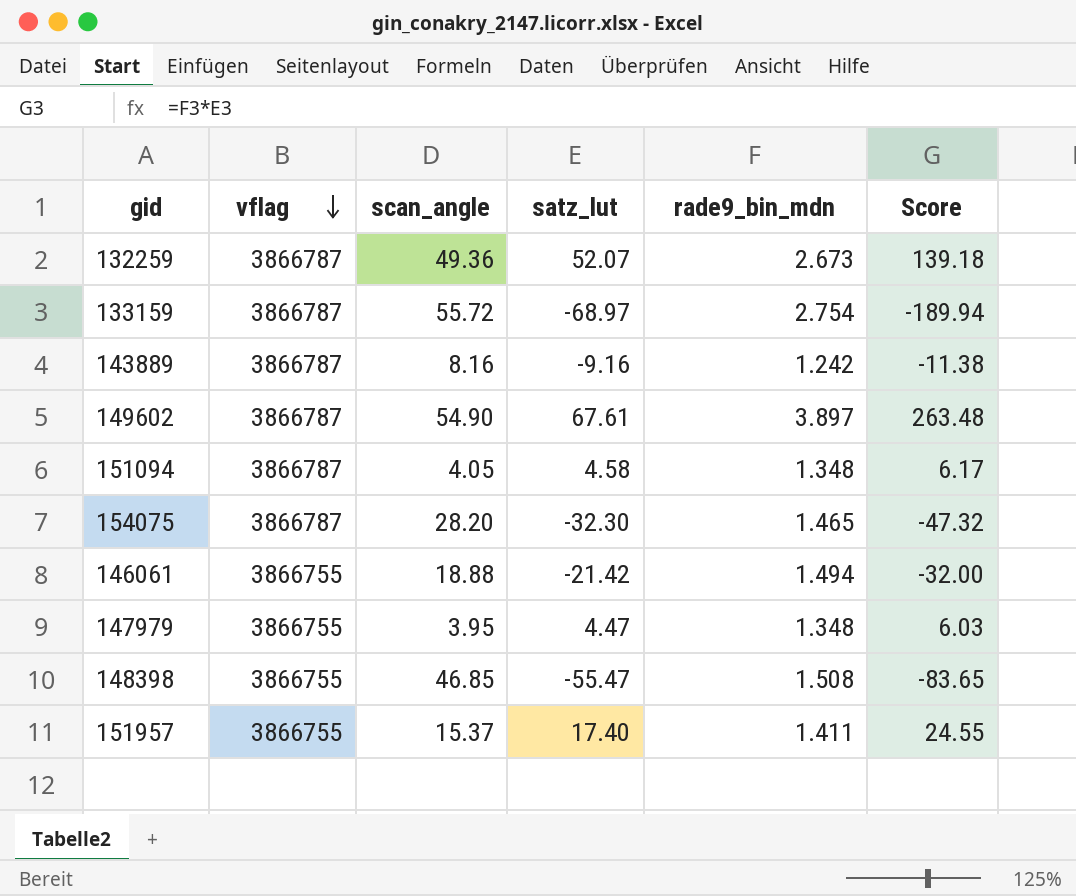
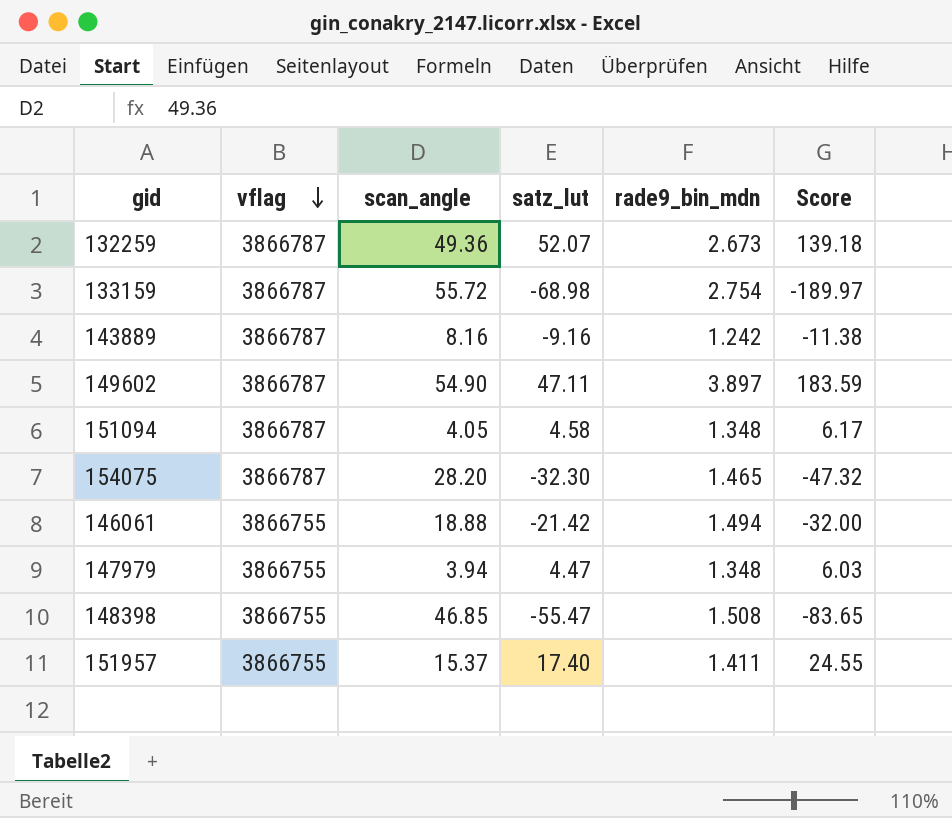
133159 | satz_lut: -68.97 -> -68.98
133159 | Score: -189.94 -> -189.97
149602 | satz_lut: 67.61 -> 47.11
149602 | Score: 263.48 -> 183.59
147979 | scan_angle: 3.95 -> 3.94

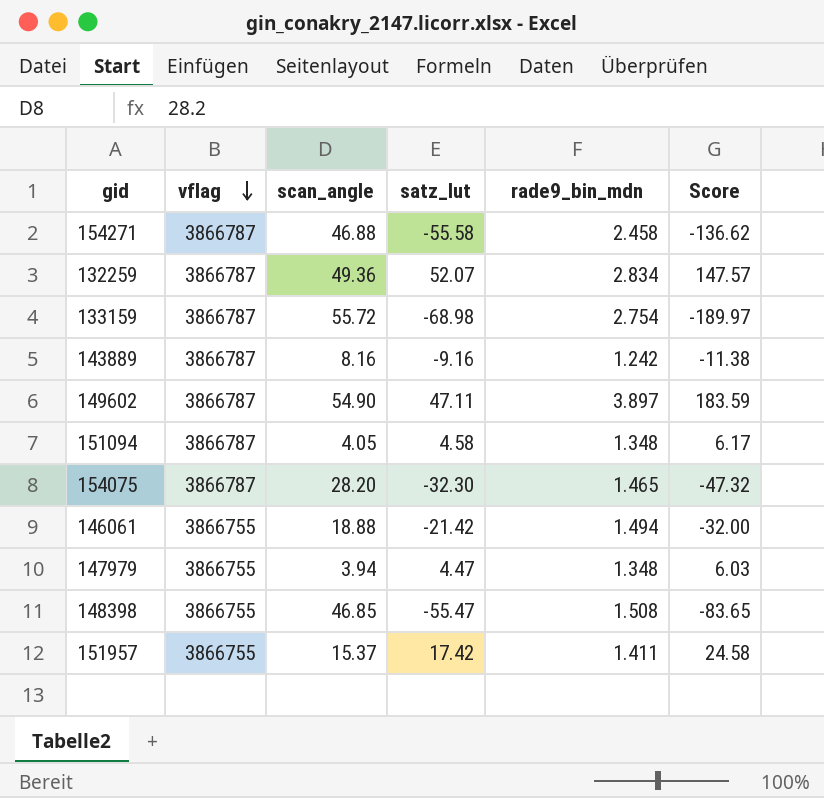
row 154271: none -> 3866787 | 46.88 | -55.58 | 2.458 | -136.62
132259 | rade9_bin_mdn: 2.673 -> 2.834
132259 | Score: 139.18 -> 147.57
151957 | satz_lut: 17.40 -> 17.42
151957 | Score: 24.55 -> 24.58

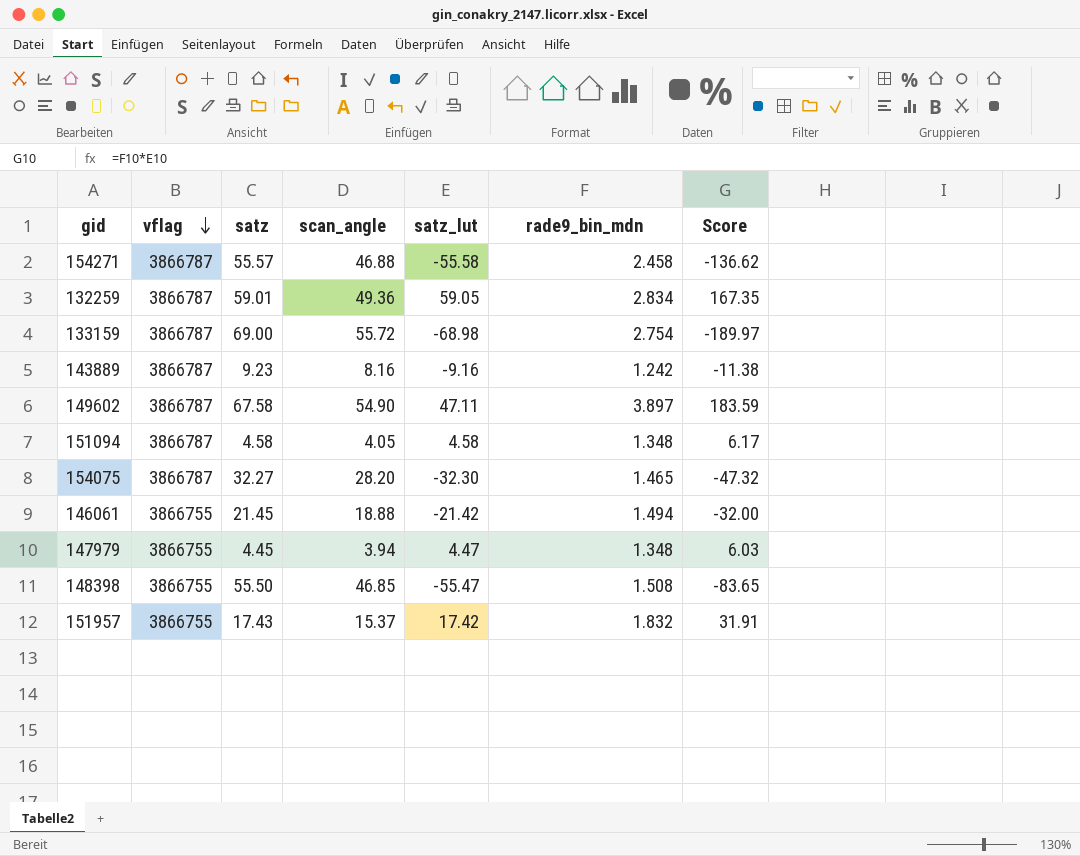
column satz | position: none -> 3
132259 | satz_lut: 52.07 -> 59.05
132259 | Score: 147.57 -> 167.35
151957 | rade9_bin_mdn: 1.411 -> 1.832
151957 | Score: 24.58 -> 31.91

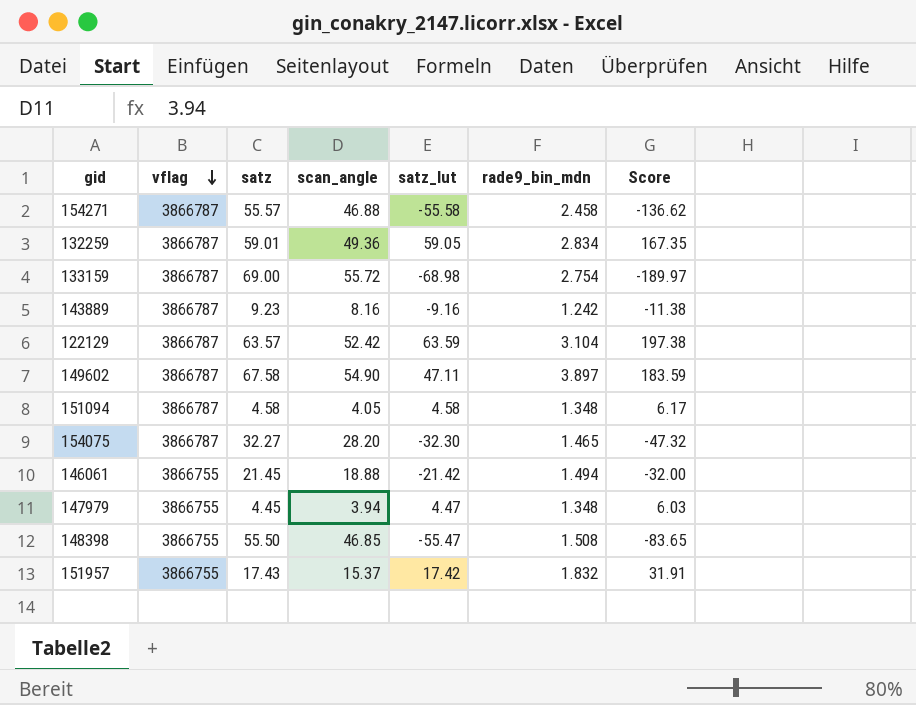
row 122129: none -> 3866787 | 63.57 | 52.42 | 63.59 | 3.104 | 197.38

